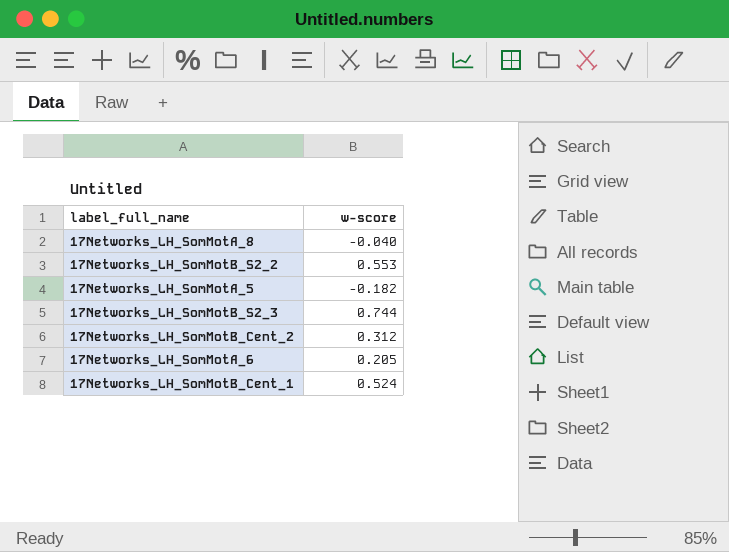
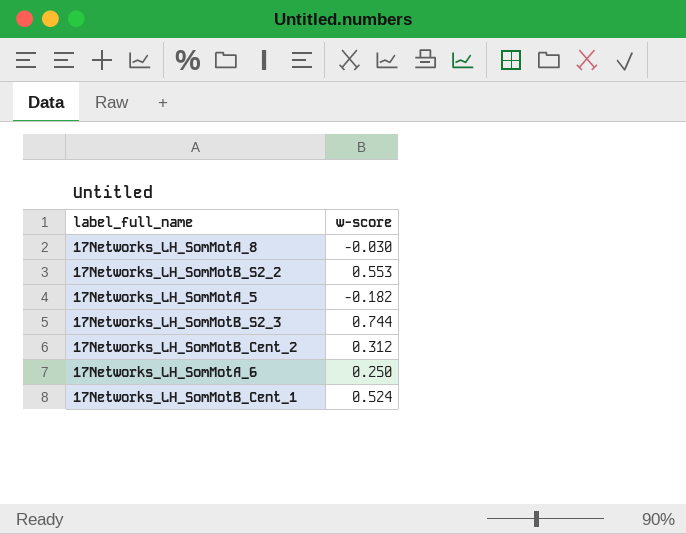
17Networks_LH_SomMotA_8 | w-score: -0.040 -> -0.030
17Networks_LH_SomMotA_6 | w-score: 0.205 -> 0.250

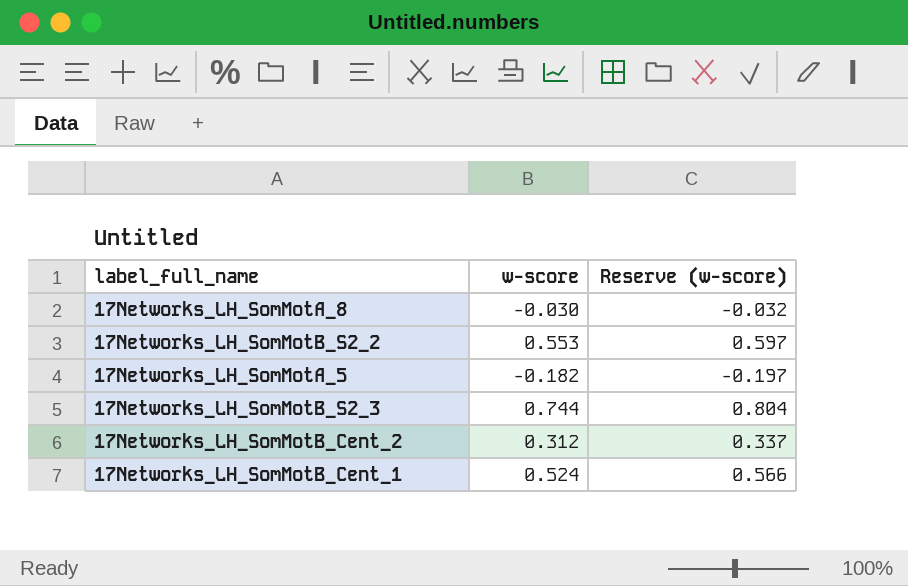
column Reserve (w-score) | formula: none -> [w-score] * 1.08
row 17Networks_LH_SomMotA_6: 0.250 -> none

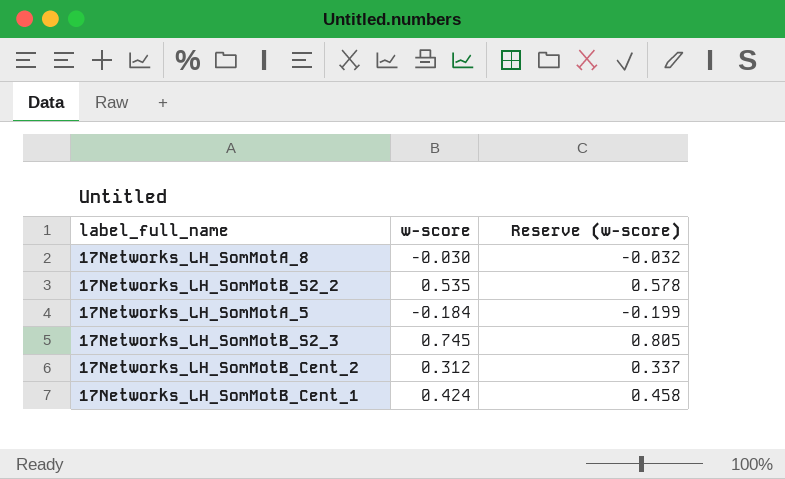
17Networks_LH_SomMotB_S2_2 | w-score: 0.553 -> 0.535
17Networks_LH_SomMotB_S2_2 | Reserve (w-score): 0.597 -> 0.578
17Networks_LH_SomMotA_5 | w-score: -0.182 -> -0.184
17Networks_LH_SomMotA_5 | Reserve (w-score): -0.197 -> -0.199
17Networks_LH_SomMotB_S2_3 | w-score: 0.744 -> 0.745
17Networks_LH_SomMotB_S2_3 | Reserve (w-score): 0.804 -> 0.805
17Networks_LH_SomMotB_Cent_1 | w-score: 0.524 -> 0.424
17Networks_LH_SomMotB_Cent_1 | Reserve (w-score): 0.566 -> 0.458

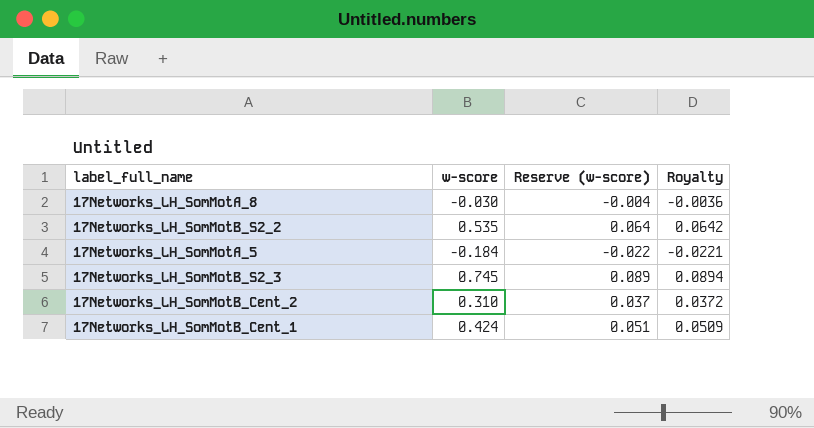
column Reserve (w-score) | formula: [w-score] * 1.08 -> [w-score] * 0.12
column Royalty | formula: none -> [w-score] * 0.12
17Networks_LH_SomMotB_Cent_2 | w-score: 0.312 -> 0.310

